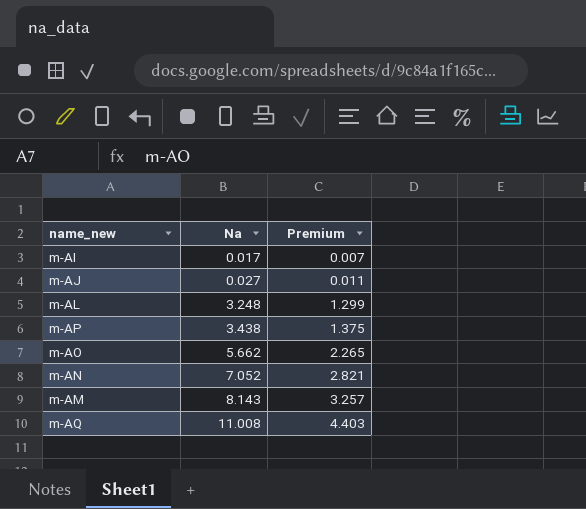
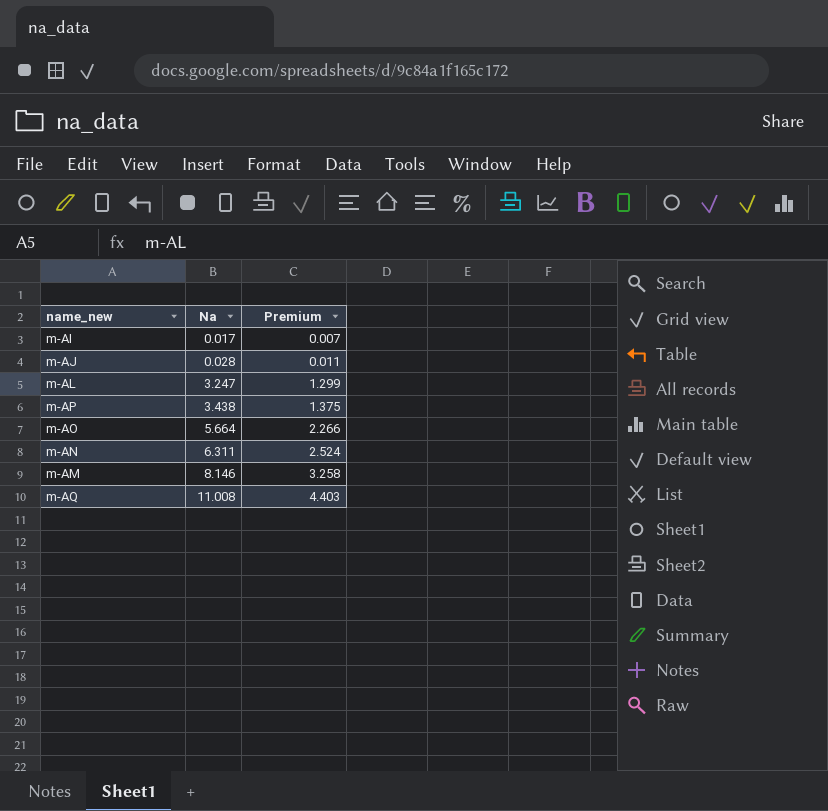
m-AJ | Na: 0.027 -> 0.028
m-AL | Na: 3.248 -> 3.247
m-AO | Na: 5.662 -> 5.664
m-AO | Premium: 2.265 -> 2.266
m-AN | Na: 7.052 -> 6.311
m-AN | Premium: 2.821 -> 2.524
m-AM | Na: 8.143 -> 8.146
m-AM | Premium: 3.257 -> 3.258

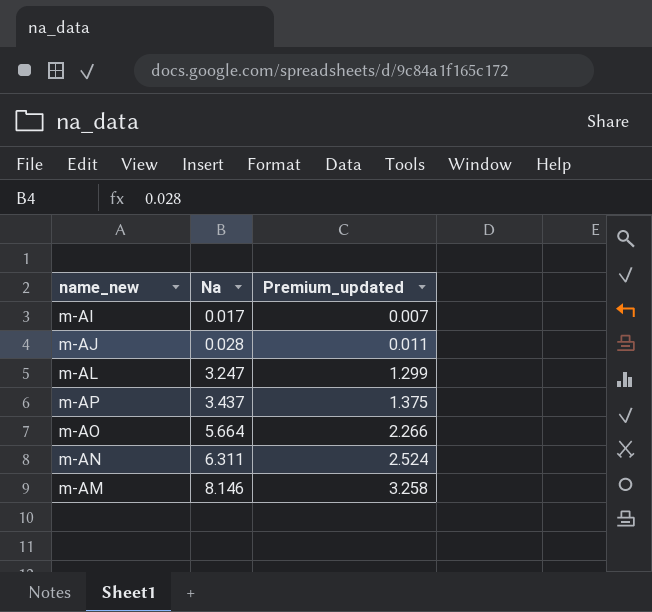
column name: Premium -> Premium_updated
row m-AQ: 11.008 | 4.403 -> none
m-AP | Na: 3.438 -> 3.437

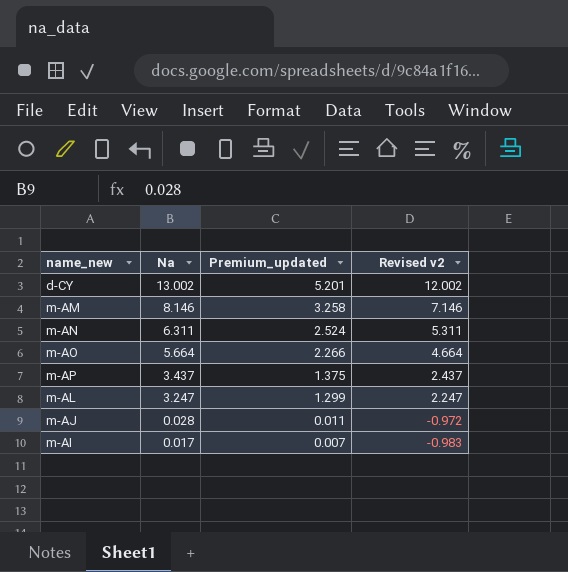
row order: Na ascending -> Na descending
column Revised v2 | formula: none -> [Na] - 1
row d-CY: none -> 13.002 | 5.201 | 12.002

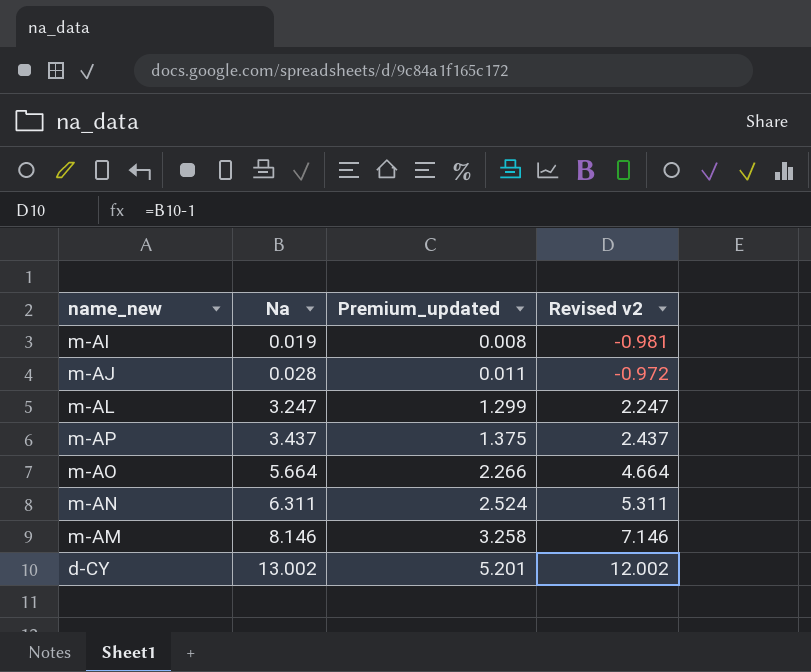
row order: Na descending -> Na ascending
m-AI | Na: 0.017 -> 0.019
m-AI | Premium_updated: 0.007 -> 0.008
m-AI | Revised v2: -0.983 -> -0.981

